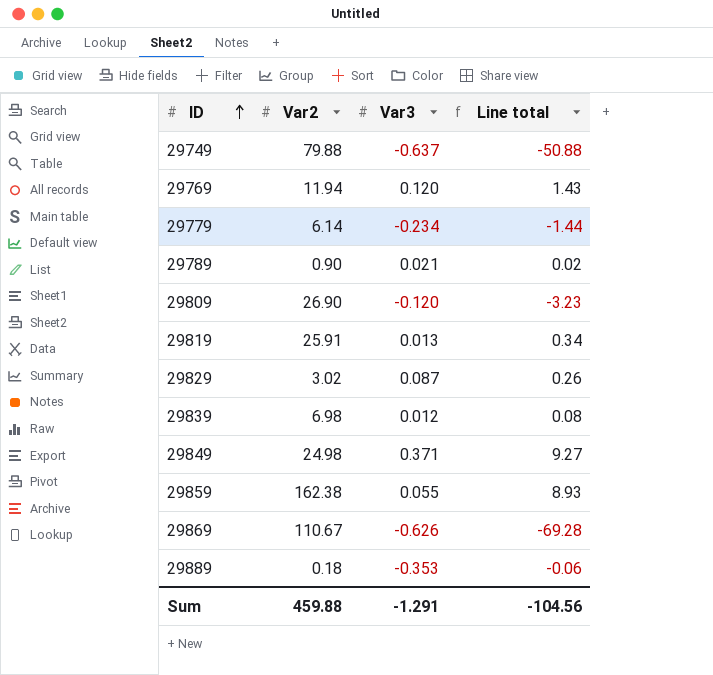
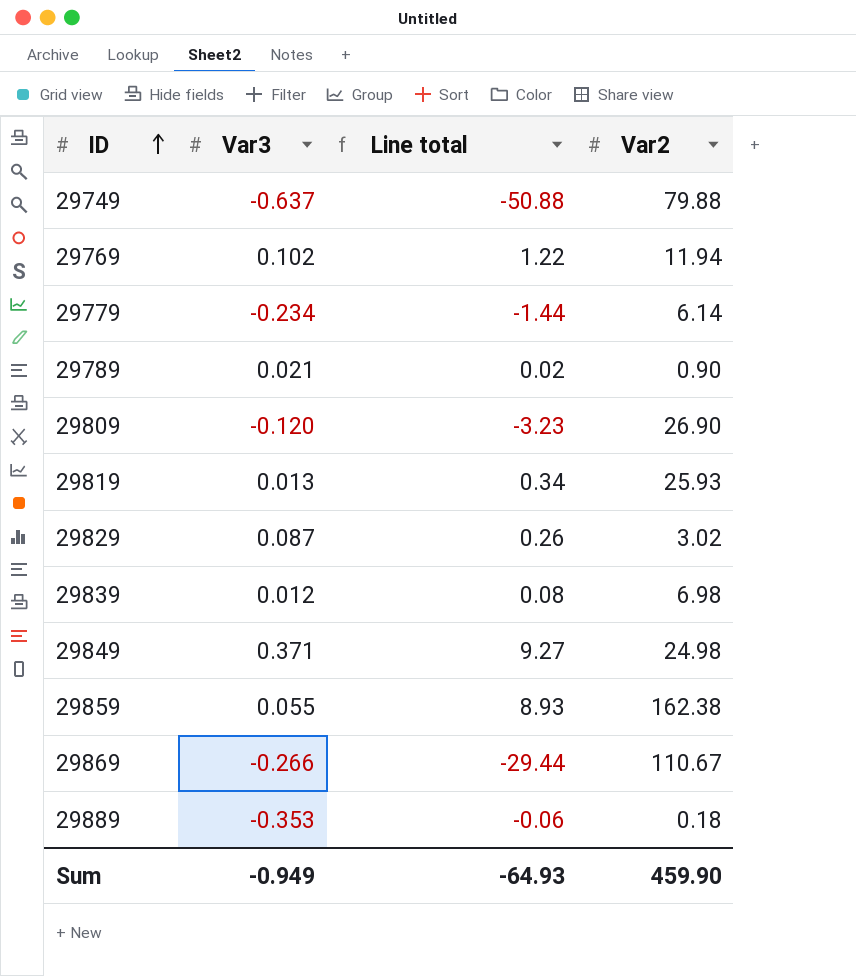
column Var2 | position: 2 -> 4
29769 | Var3: 0.120 -> 0.102
29769 | Line total: 1.43 -> 1.22
29819 | Var2: 25.91 -> 25.93
29869 | Var3: -0.626 -> -0.266
29869 | Line total: -69.28 -> -29.44
Sum | Var3: -1.291 -> -0.949
Sum | Line total: -104.56 -> -64.93
Sum | Var2: 459.88 -> 459.90

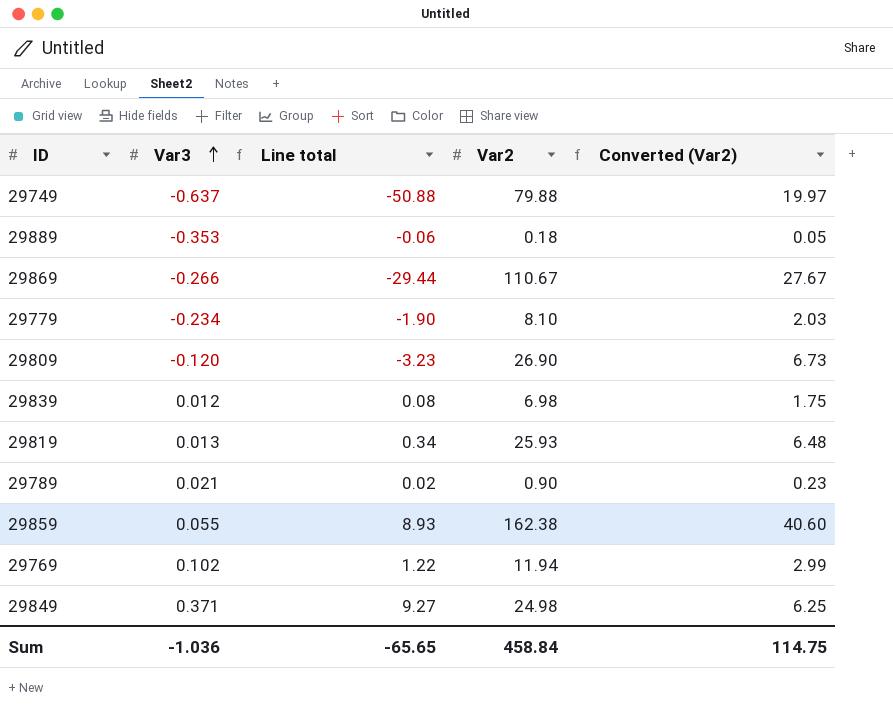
row order: ID ascending -> Var3 ascending
column Converted (Var2) | formula: none -> [Var2] * 0.25
row 29829: 0.087 | 0.26 | 3.02 -> none
29779 | Line total: -1.44 -> -1.90
29779 | Var2: 6.14 -> 8.10
Sum | Var3: -0.949 -> -1.036
Sum | Line total: -64.93 -> -65.65
Sum | Var2: 459.90 -> 458.84

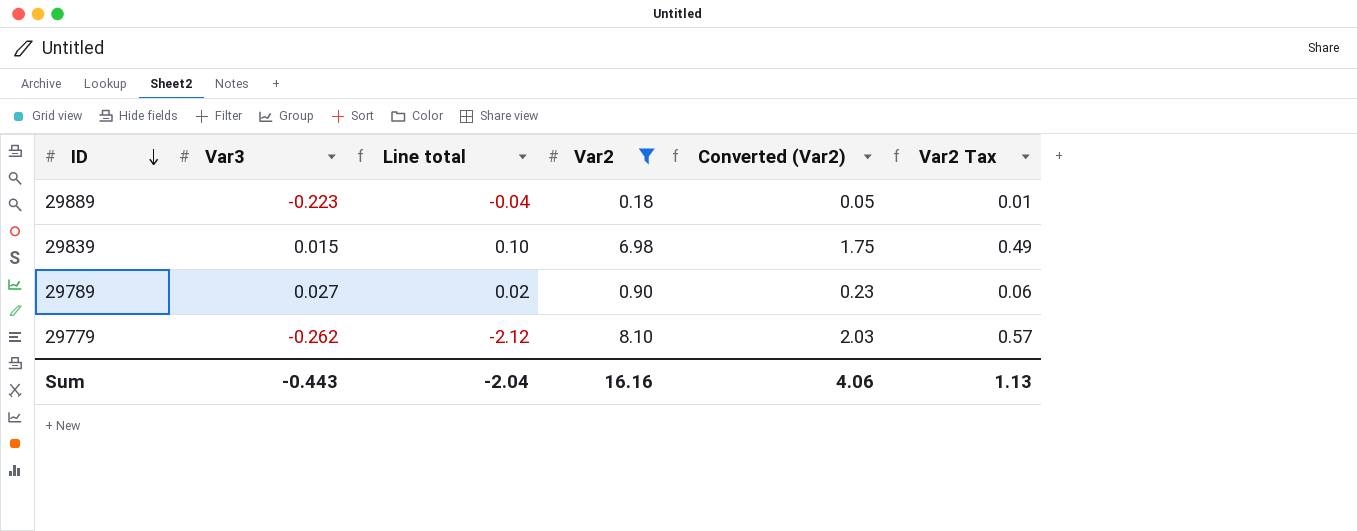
filter: none -> Var2 <= 8.10
row order: Var3 ascending -> ID descending
column Var2 Tax | formula: none -> [Var2] * 0.07
29889 | Var3: -0.353 -> -0.223
29889 | Line total: -0.06 -> -0.04
29839 | Var3: 0.012 -> 0.015
29839 | Line total: 0.08 -> 0.10
29789 | Var3: 0.021 -> 0.027
29779 | Var3: -0.234 -> -0.262
29779 | Line total: -1.90 -> -2.12
Sum | Var3: -1.036 -> -0.443
Sum | Line total: -65.65 -> -2.04
Sum | Var2: 458.84 -> 16.16
Sum | Converted (Var2): 114.75 -> 4.06

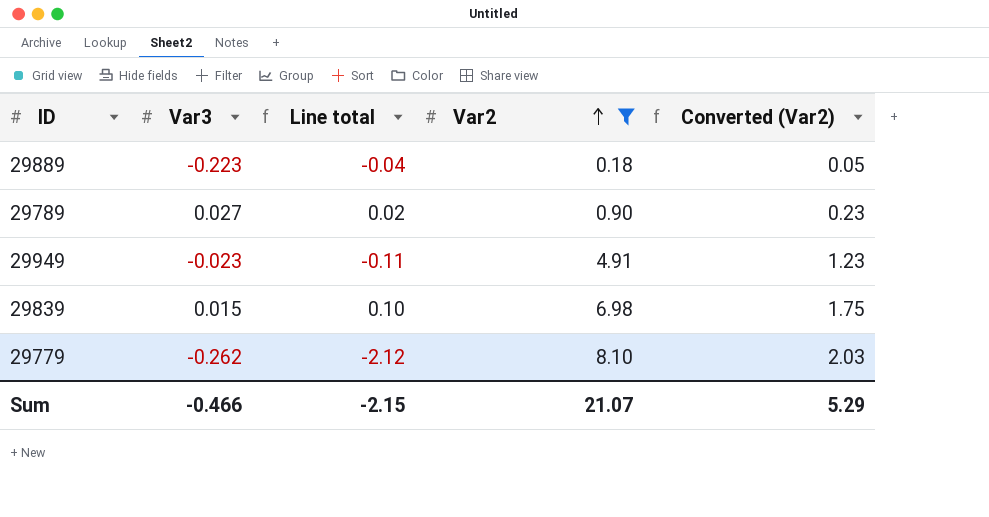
row order: ID descending -> Var2 ascending
column Var2 Tax | formula: [Var2] * 0.07 -> none
row 29949: none -> -0.023 | -0.11 | 4.91 | 1.23
Sum | Var3: -0.443 -> -0.466
Sum | Line total: -2.04 -> -2.15
Sum | Var2: 16.16 -> 21.07
Sum | Converted (Var2): 4.06 -> 5.29

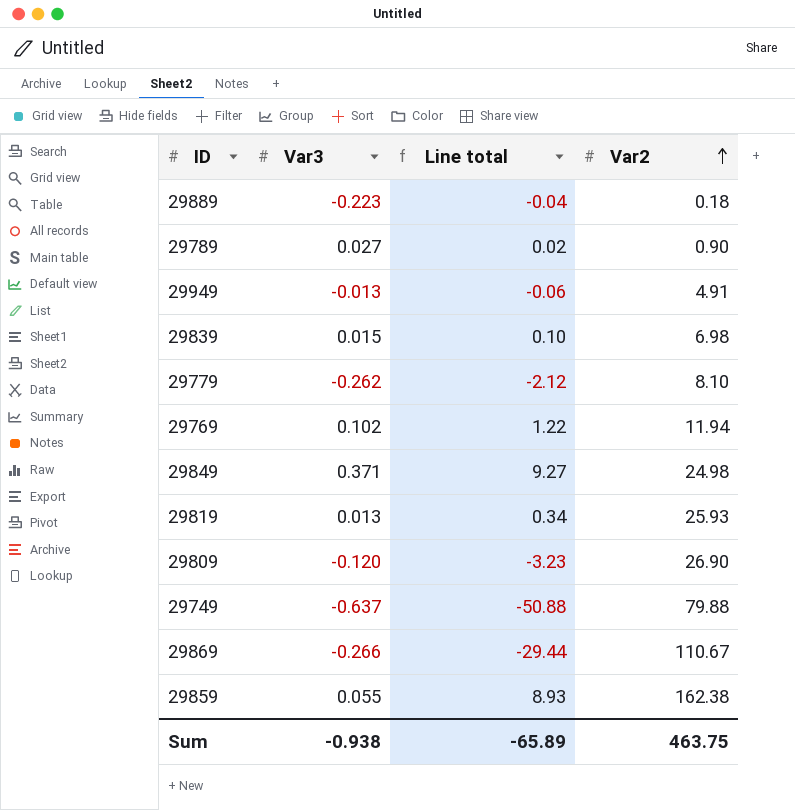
filter: Var2 <= 8.10 -> none
column Converted (Var2) | formula: [Var2] * 0.25 -> none
29949 | Var3: -0.023 -> -0.013
29949 | Line total: -0.11 -> -0.06
Sum | Var3: -0.466 -> -0.938
Sum | Line total: -2.15 -> -65.89
Sum | Var2: 21.07 -> 463.75

